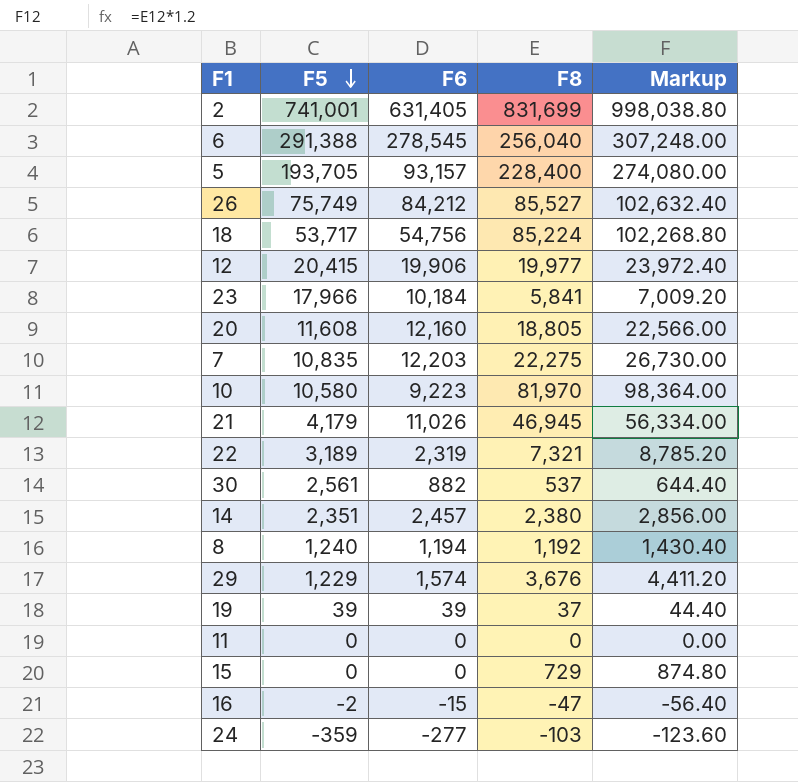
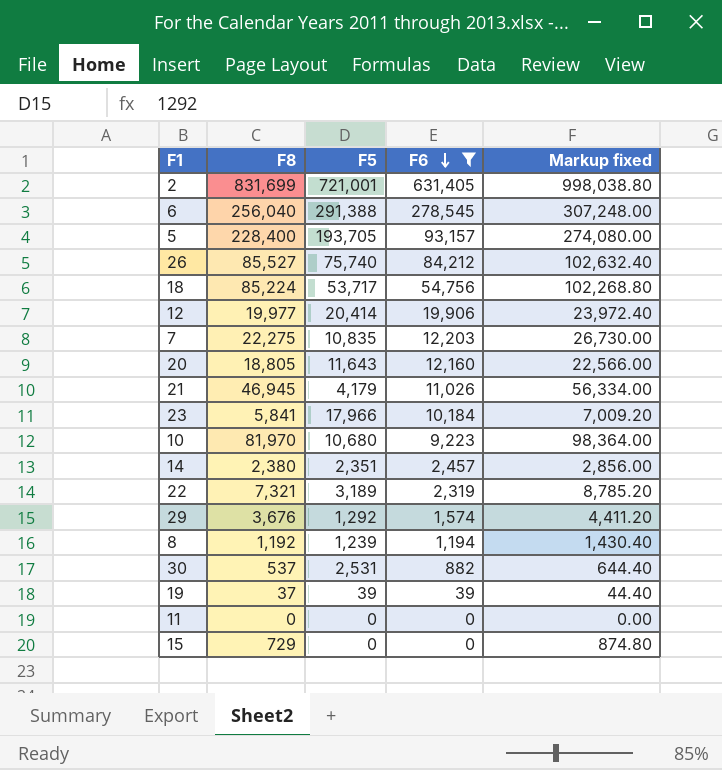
filter: none -> F6 >= 0
row order: F5 descending -> F6 descending
column F8 | position: 4 -> 2
column name: Markup -> Markup fixed
2 | F5: 741,001 -> 721,001
26 | F5: 75,749 -> 75,740
12 | F5: 20,415 -> 20,414
20 | F5: 11,608 -> 11,643
10 | F5: 10,580 -> 10,680
29 | F5: 1,229 -> 1,292
8 | F5: 1,240 -> 1,239
30 | F5: 2,561 -> 2,531

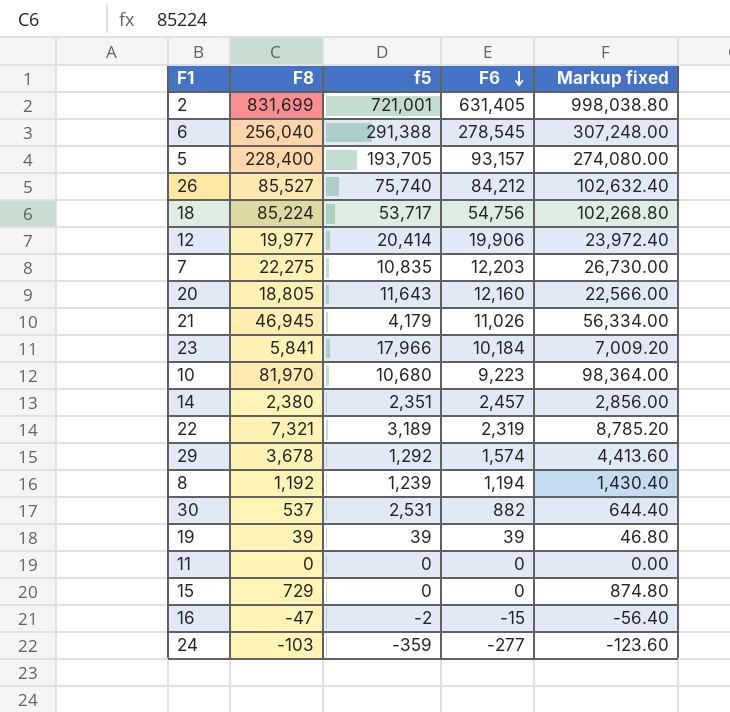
filter: F6 >= 0 -> none
column name: F5 -> f5
29 | F8: 3,676 -> 3,678
29 | Markup fixed: 4,411.20 -> 4,413.60
19 | F8: 37 -> 39
19 | Markup fixed: 44.40 -> 46.80

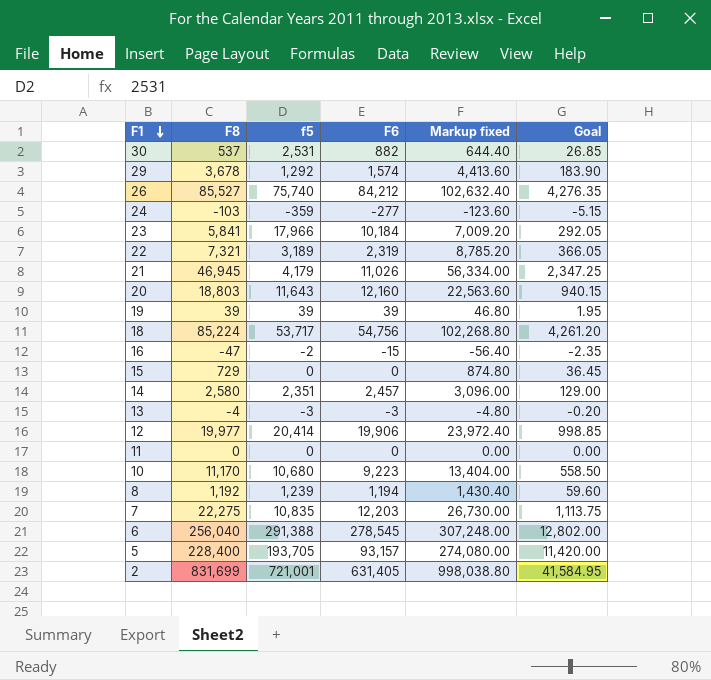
row order: F6 descending -> F1 descending
column Goal | formula: none -> [F8] * 0.05
20 | F8: 18,805 -> 18,803
20 | Markup fixed: 22,566.00 -> 22,563.60
14 | F8: 2,380 -> 2,580
14 | Markup fixed: 2,856.00 -> 3,096.00
row 13: none -> -4 | -3 | -3 | -4.80 | -0.20
10 | F8: 81,970 -> 11,170
10 | Markup fixed: 98,364.00 -> 13,404.00

